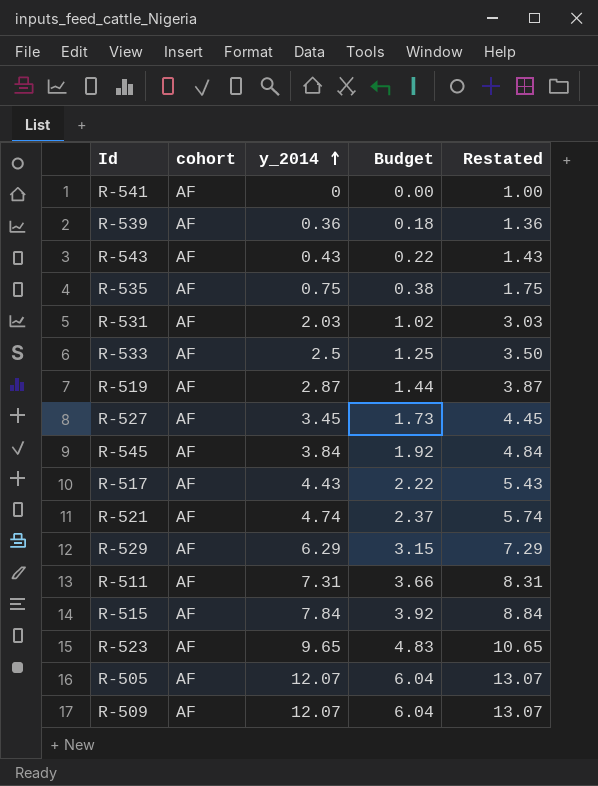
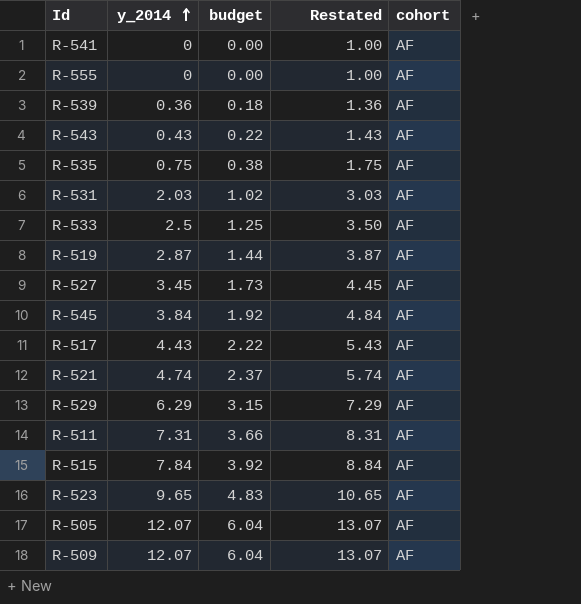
column name: Budget -> budget
column cohort | position: 2 -> 5
row R-555: none -> 0 | 0.00 | 1.00 | AF

